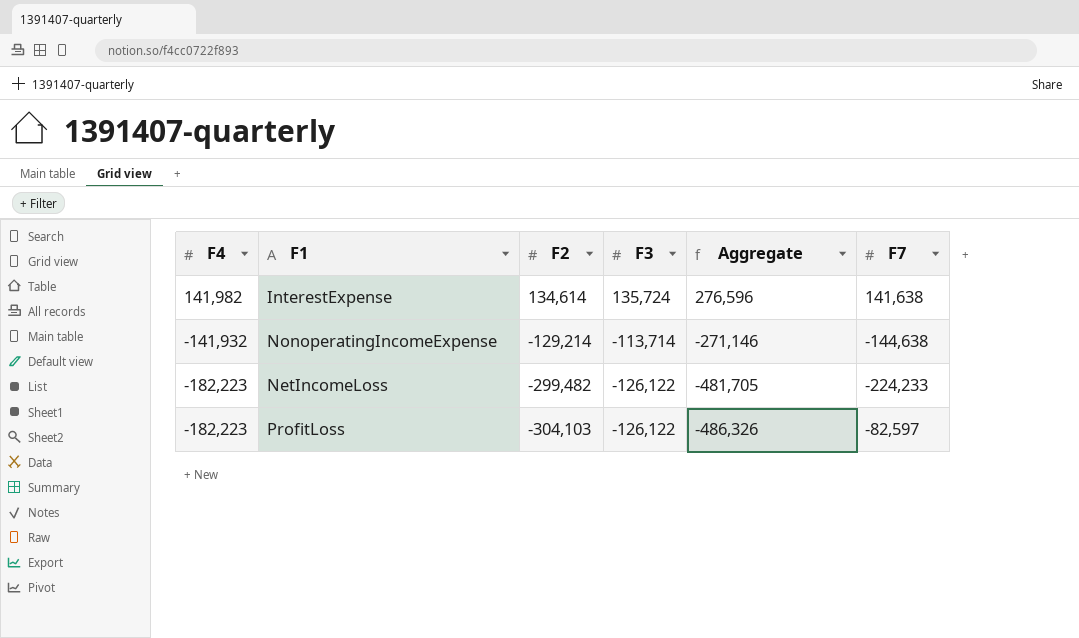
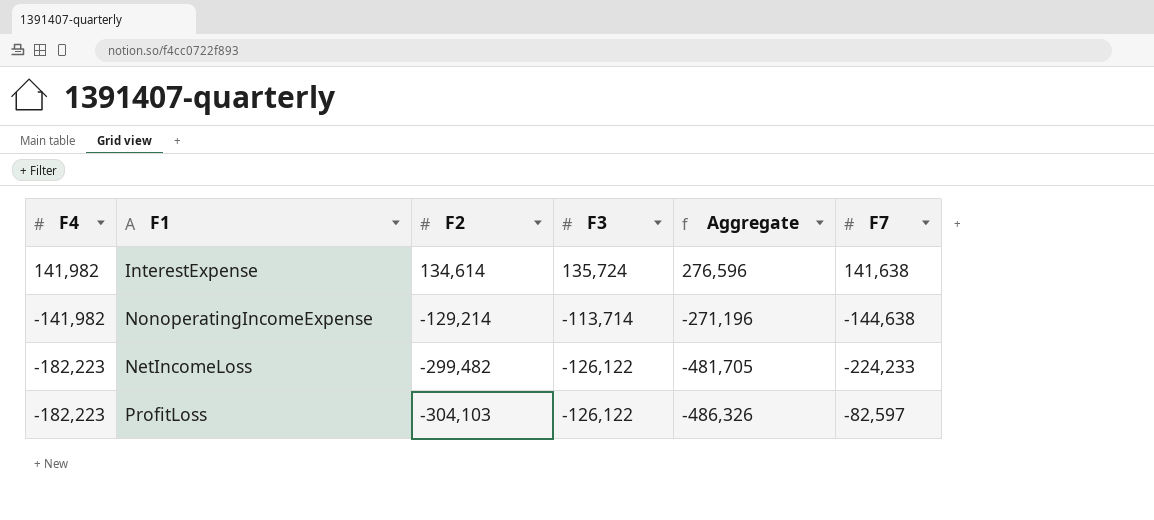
NonoperatingIncomeExpense | F4: -141,932 -> -141,982
NonoperatingIncomeExpense | Aggregate: -271,146 -> -271,196

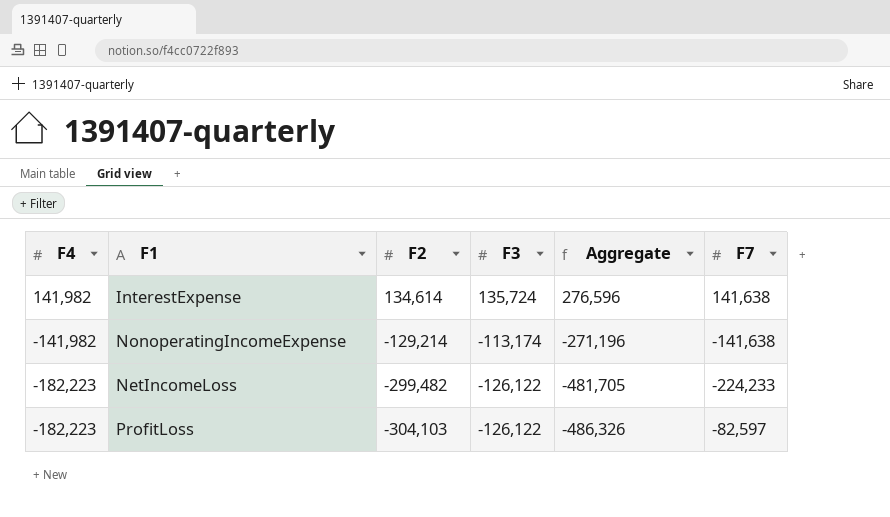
NonoperatingIncomeExpense | F3: -113,714 -> -113,174
NonoperatingIncomeExpense | F7: -144,638 -> -141,638

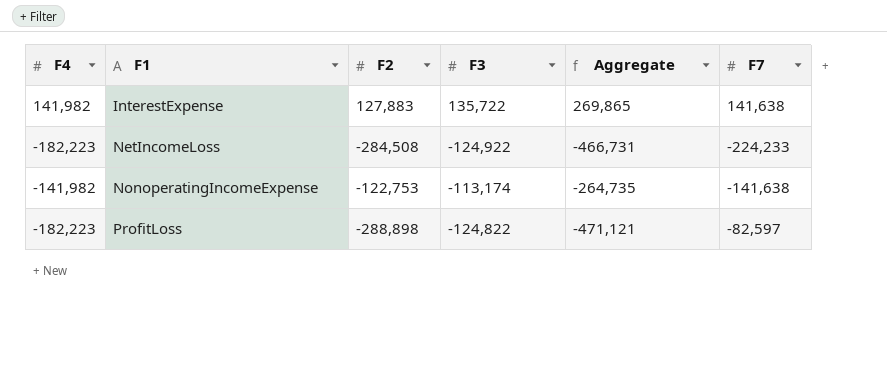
row order: F4 descending -> F1 ascending
InterestExpense | F2: 134,614 -> 127,883
InterestExpense | F3: 135,724 -> 135,722
InterestExpense | Aggregate: 276,596 -> 269,865
NetIncomeLoss | F2: -299,482 -> -284,508
NetIncomeLoss | F3: -126,122 -> -124,922
NetIncomeLoss | Aggregate: -481,705 -> -466,731
NonoperatingIncomeExpense | F2: -129,214 -> -122,753
NonoperatingIncomeExpense | Aggregate: -271,196 -> -264,735
ProfitLoss | F2: -304,103 -> -288,898
ProfitLoss | F3: -126,122 -> -124,822
ProfitLoss | Aggregate: -486,326 -> -471,121

